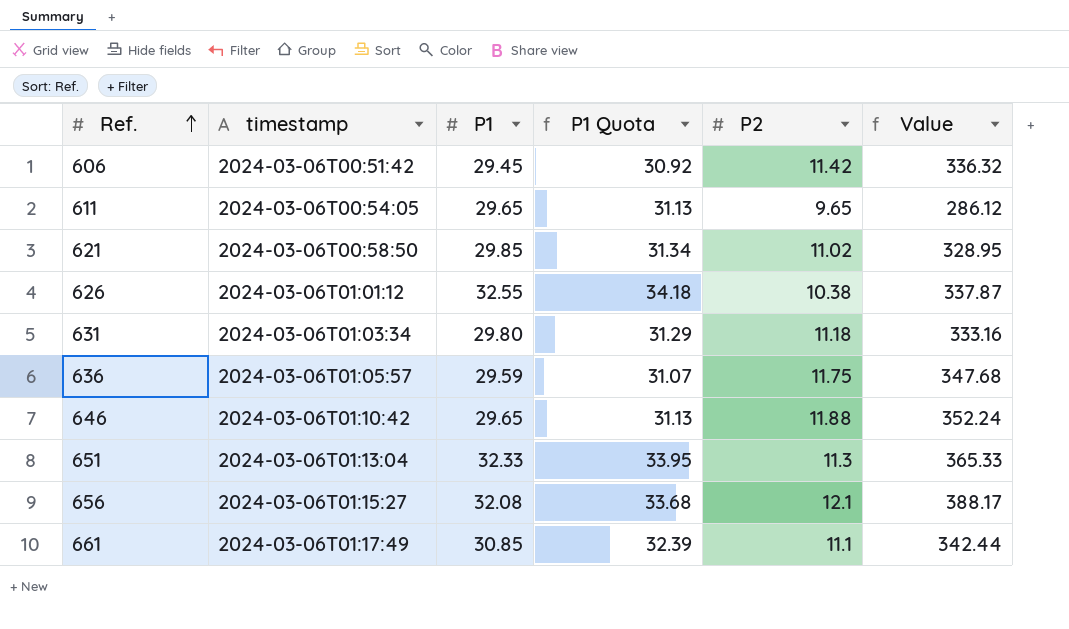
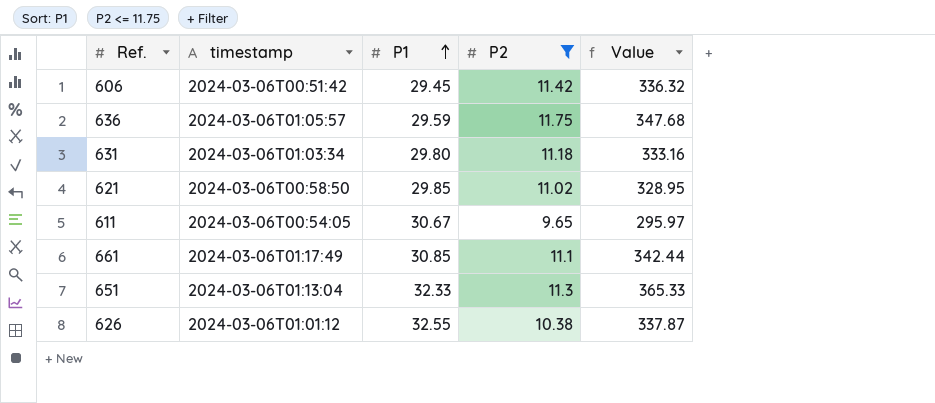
filter: none -> P2 <= 11.75
row order: Ref. ascending -> P1 ascending
column P1 Quota | formula: [P1] * 1.05 -> none
611 | P1: 29.65 -> 30.67
611 | Value: 286.12 -> 295.97

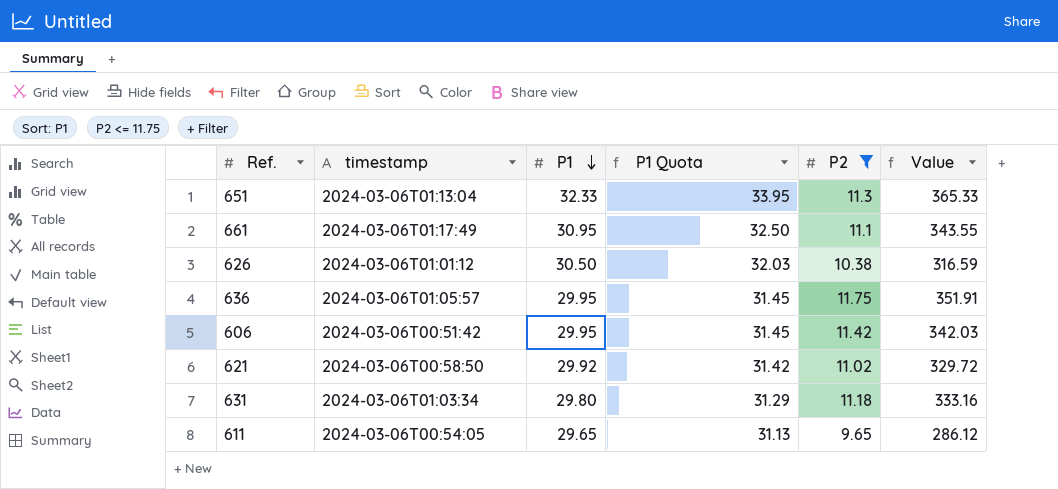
row order: P1 ascending -> P1 descending
column P1 Quota | formula: none -> [P1] * 1.05
661 | P1: 30.85 -> 30.95
661 | Value: 342.44 -> 343.55
626 | P1: 32.55 -> 30.50
626 | Value: 337.87 -> 316.59
636 | P1: 29.59 -> 29.95
636 | Value: 347.68 -> 351.91
606 | P1: 29.45 -> 29.95
606 | Value: 336.32 -> 342.03
621 | P1: 29.85 -> 29.92
621 | Value: 328.95 -> 329.72
611 | P1: 30.67 -> 29.65
611 | Value: 295.97 -> 286.12

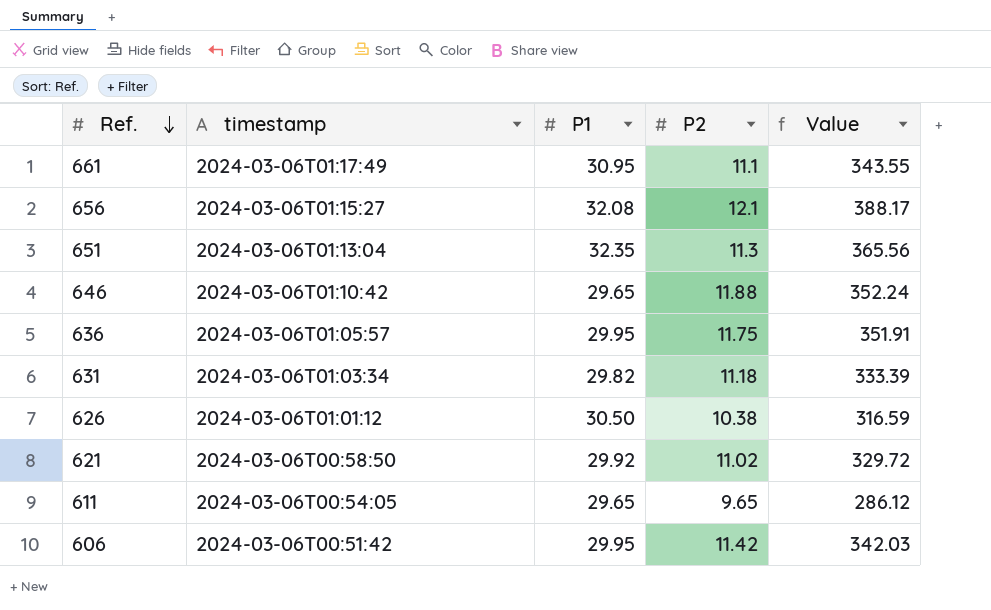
filter: P2 <= 11.75 -> none
row order: P1 descending -> Ref. descending
column P1 Quota | formula: [P1] * 1.05 -> none
651 | P1: 32.33 -> 32.35
651 | Value: 365.33 -> 365.56
631 | P1: 29.80 -> 29.82
631 | Value: 333.16 -> 333.39

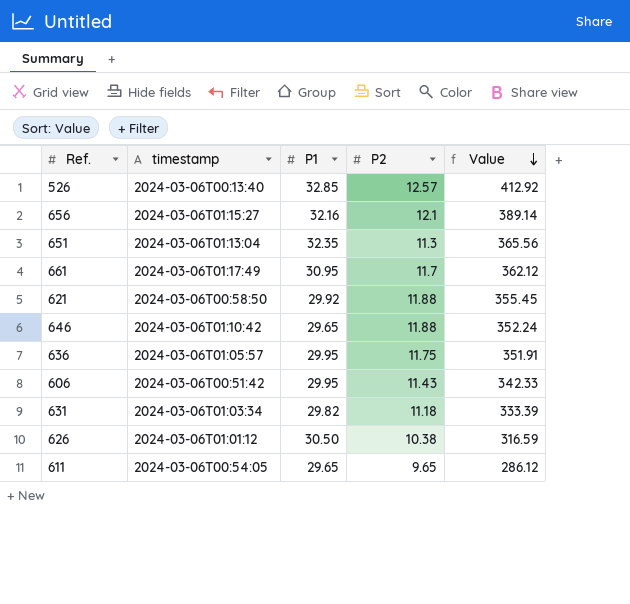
row order: Ref. descending -> Value descending
row 526: none -> 2024-03-06T00:13:40 | 32.85 | 12.57 | 412.92
656 | P1: 32.08 -> 32.16
656 | Value: 388.17 -> 389.14
661 | P2: 11.1 -> 11.7
661 | Value: 343.55 -> 362.12
621 | P2: 11.02 -> 11.88
621 | Value: 329.72 -> 355.45
606 | P2: 11.42 -> 11.43
606 | Value: 342.03 -> 342.33

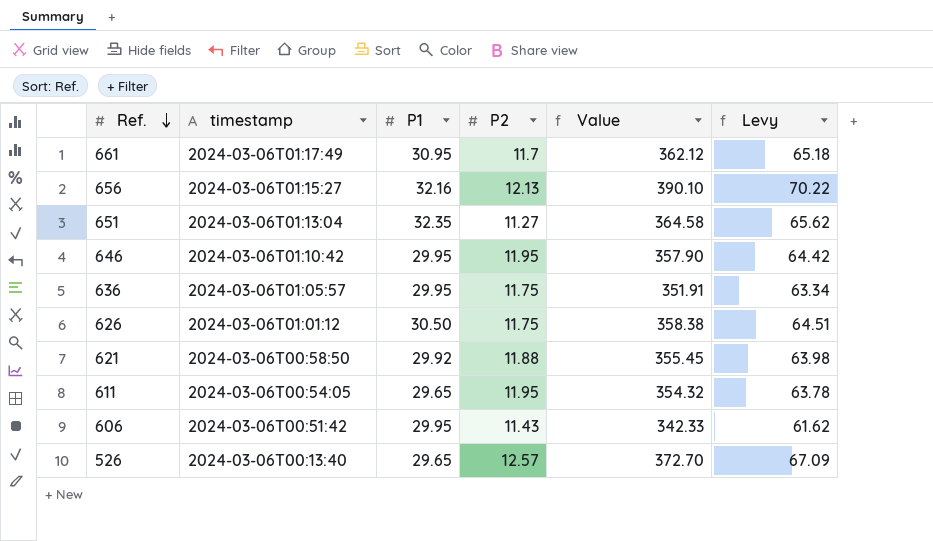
row order: Value descending -> Ref. descending
column Levy | formula: none -> [Value] * 0.18
row 631: 2024-03-06T01:03:34 | 29.82 | 11.18 | 333.39 -> none
656 | P2: 12.1 -> 12.13
656 | Value: 389.14 -> 390.10
651 | P2: 11.3 -> 11.27
651 | Value: 365.56 -> 364.58
646 | P1: 29.65 -> 29.95
646 | P2: 11.88 -> 11.95
646 | Value: 352.24 -> 357.90
626 | P2: 10.38 -> 11.75
626 | Value: 316.59 -> 358.38
611 | P2: 9.65 -> 11.95
611 | Value: 286.12 -> 354.32
526 | P1: 32.85 -> 29.65
526 | Value: 412.92 -> 372.70

